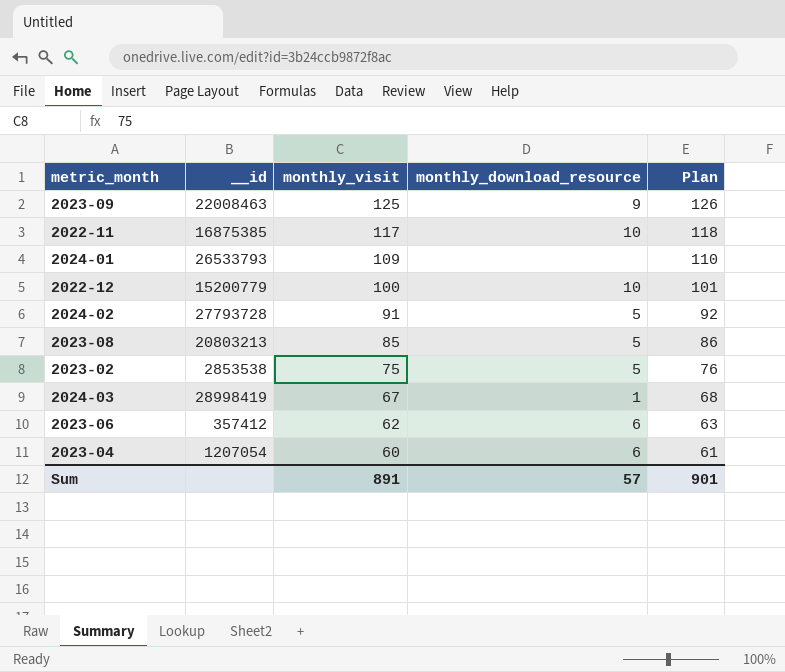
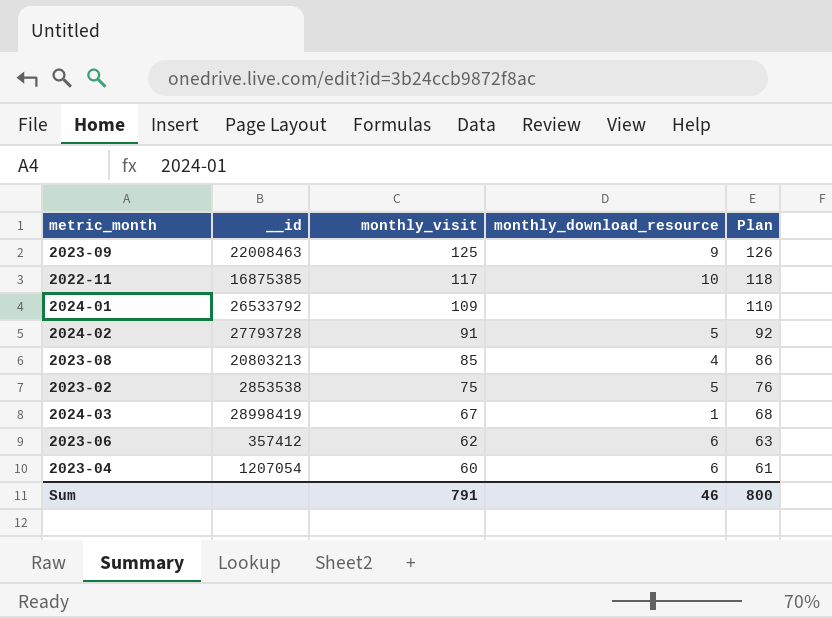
row 2022-12: 15200779 | 100 | 10 | 101 -> none
2024-01 | __id: 26533793 -> 26533792
2023-08 | monthly_download_resource: 5 -> 4
Sum | monthly_visit: 891 -> 791
Sum | monthly_download_resource: 57 -> 46
Sum | Plan: 901 -> 800

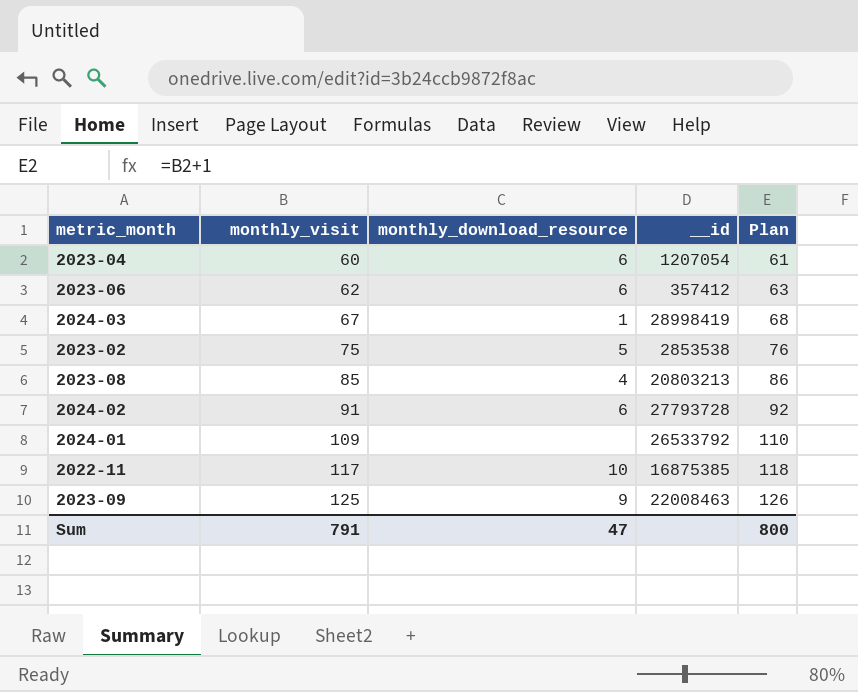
row order: monthly_visit descending -> monthly_visit ascending
column __id | position: 2 -> 4
2024-02 | monthly_download_resource: 5 -> 6
Sum | monthly_download_resource: 46 -> 47

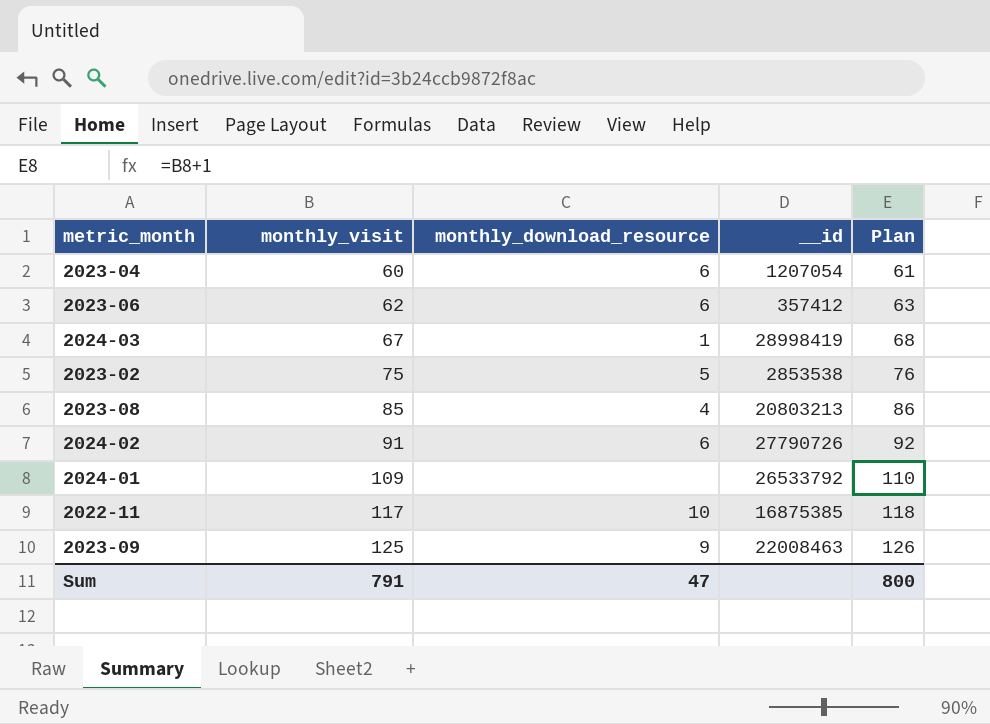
2024-02 | __id: 27793728 -> 27790726

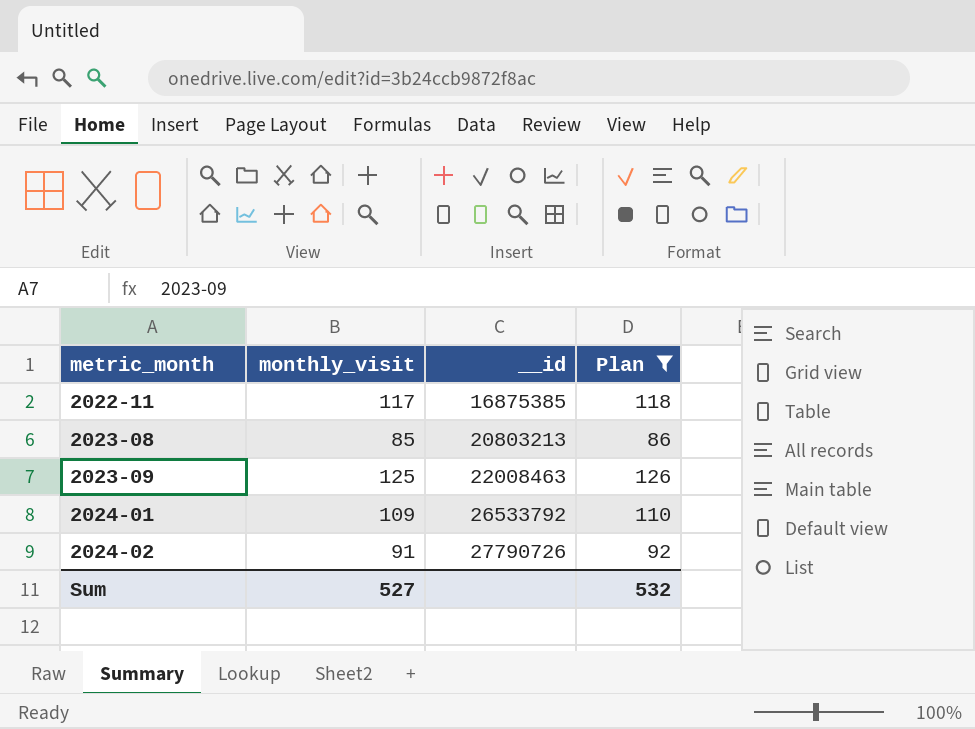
filter: none -> Plan >= 86
row order: monthly_visit ascending -> metric_month ascending
column monthly_download_resource | position: 3 -> none
Sum | monthly_visit: 791 -> 527
Sum | Plan: 800 -> 532

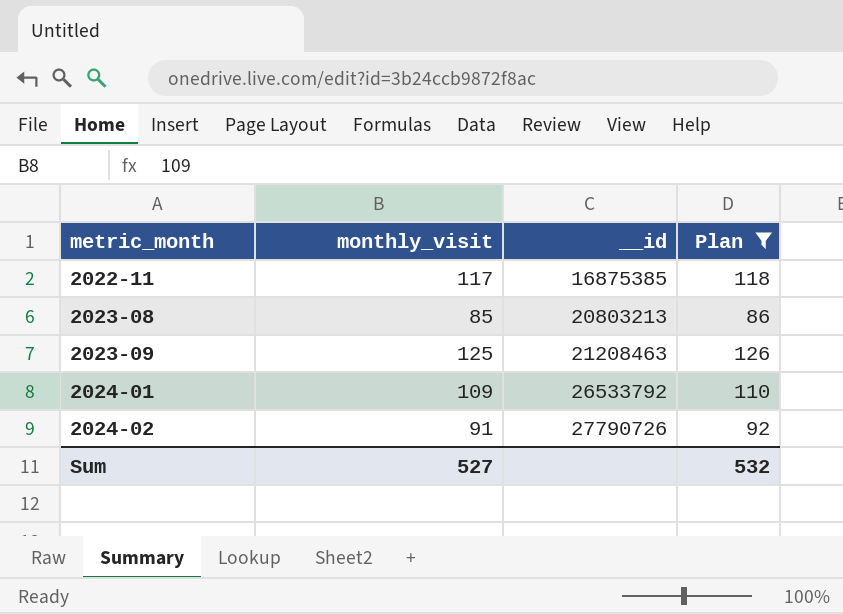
2023-09 | __id: 22008463 -> 21208463

